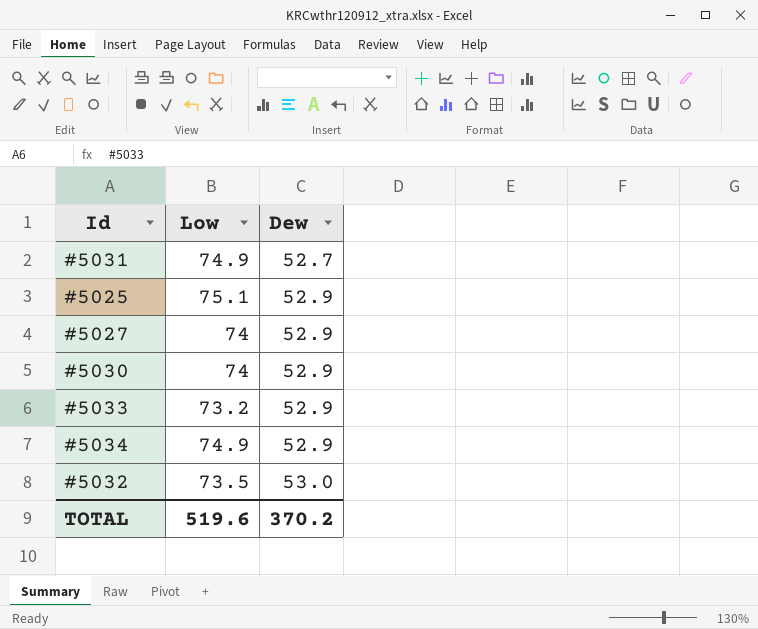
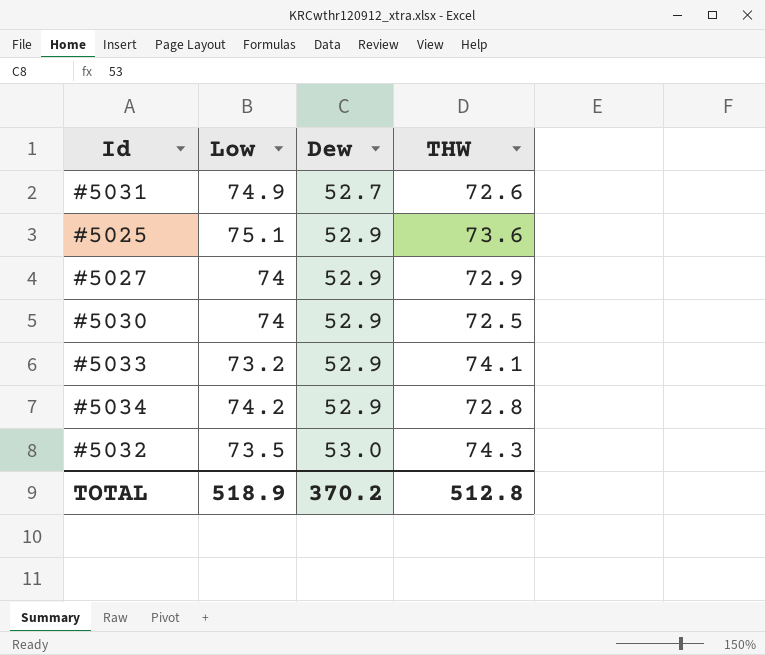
column THW | position: none -> 4
#5034 | Low: 74.9 -> 74.2
TOTAL | Low: 519.6 -> 518.9

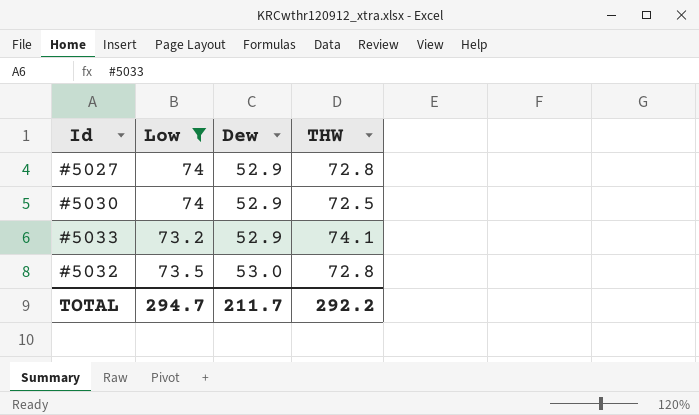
filter: none -> Low <= 74
#5027 | THW: 72.9 -> 72.8
#5032 | THW: 74.3 -> 72.8
TOTAL | Low: 518.9 -> 294.7
TOTAL | Dew: 370.2 -> 211.7
TOTAL | THW: 512.8 -> 292.2

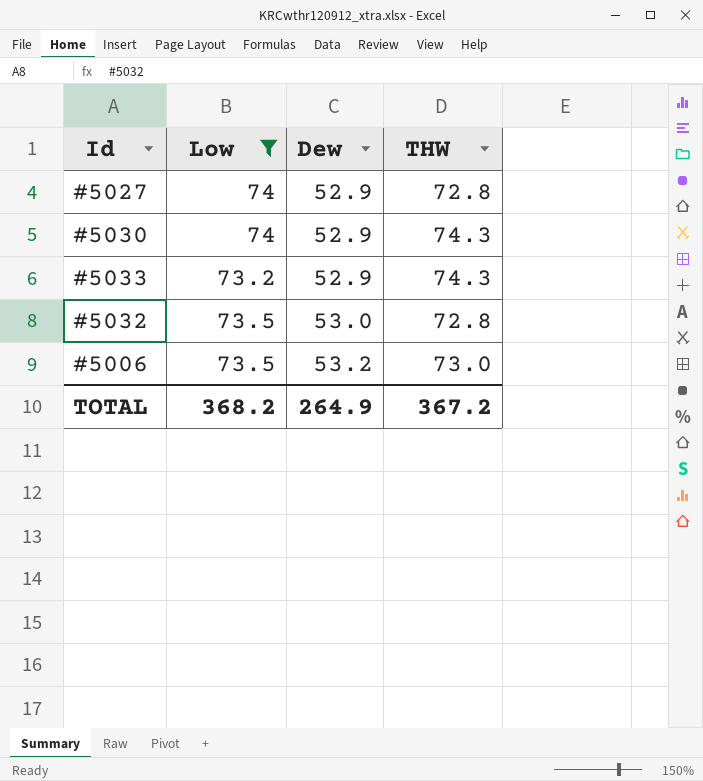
#5030 | THW: 72.5 -> 74.3
#5033 | THW: 74.1 -> 74.3
row #5006: none -> 73.5 | 53.2 | 73.0
TOTAL | Low: 294.7 -> 368.2
TOTAL | Dew: 211.7 -> 264.9
TOTAL | THW: 292.2 -> 367.2

